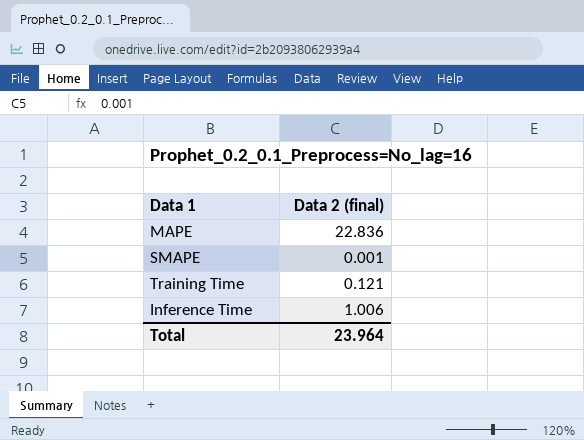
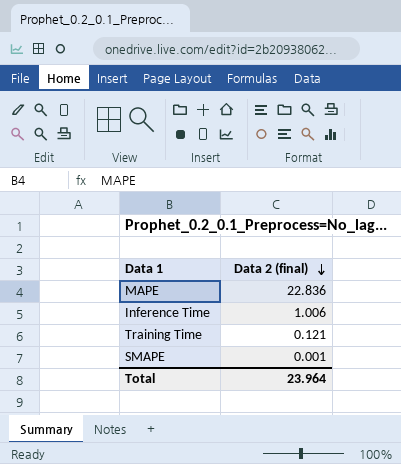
row order: none -> Data 2 (final) descending

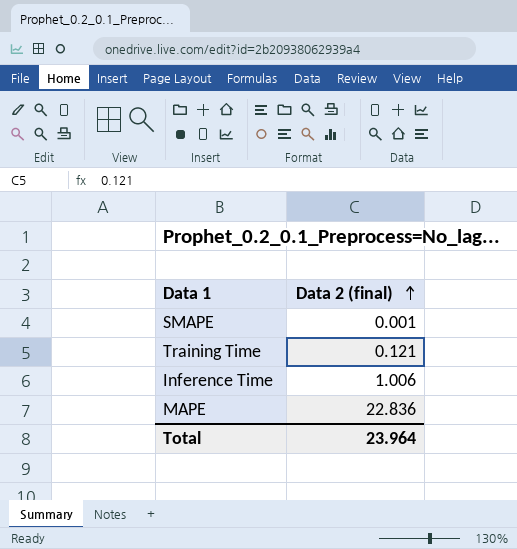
row order: Data 2 (final) descending -> Data 2 (final) ascending

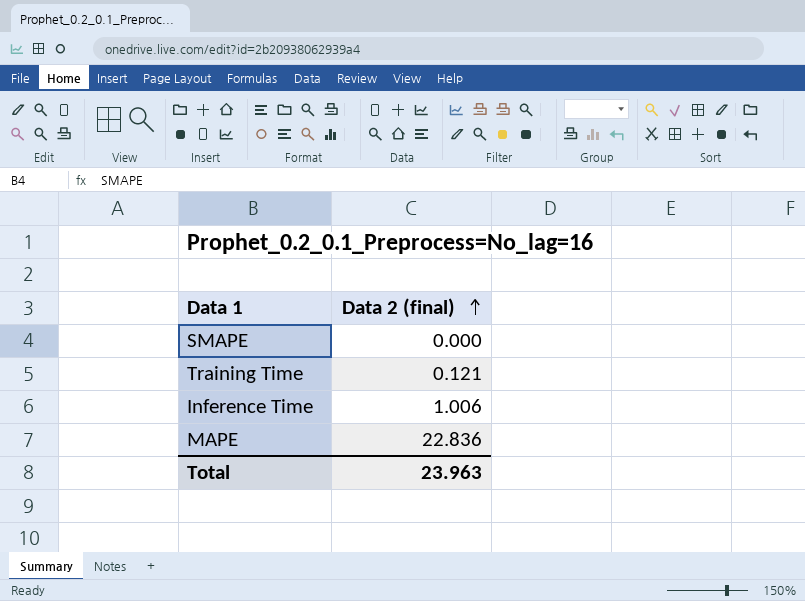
SMAPE | Data 2 (final): 0.001 -> 0.000
Total | Data 2 (final): 23.964 -> 23.963

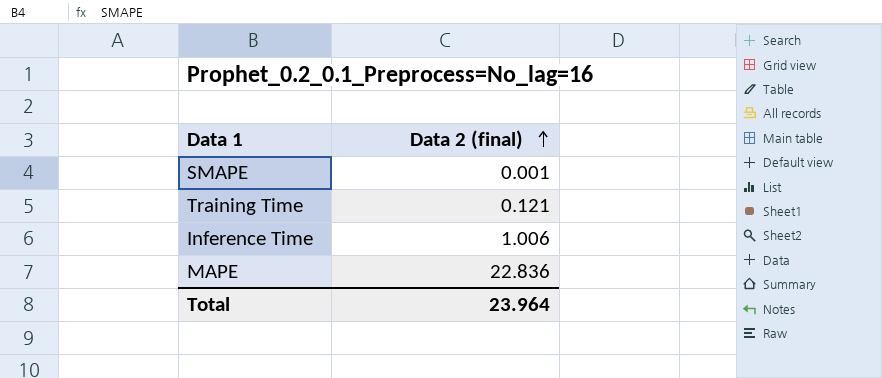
SMAPE | Data 2 (final): 0.000 -> 0.001
Total | Data 2 (final): 23.963 -> 23.964

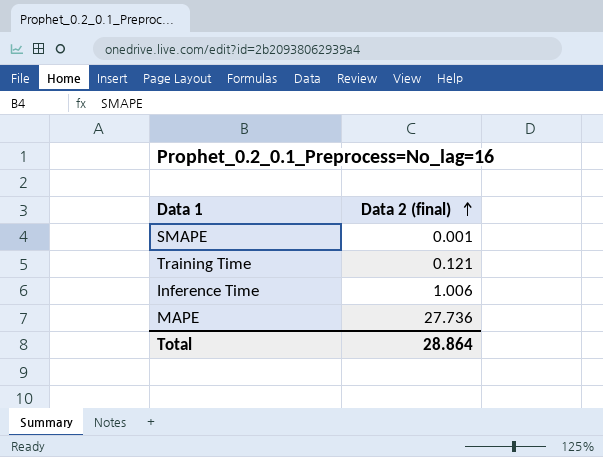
MAPE | Data 2 (final): 22.836 -> 27.736
Total | Data 2 (final): 23.964 -> 28.864

